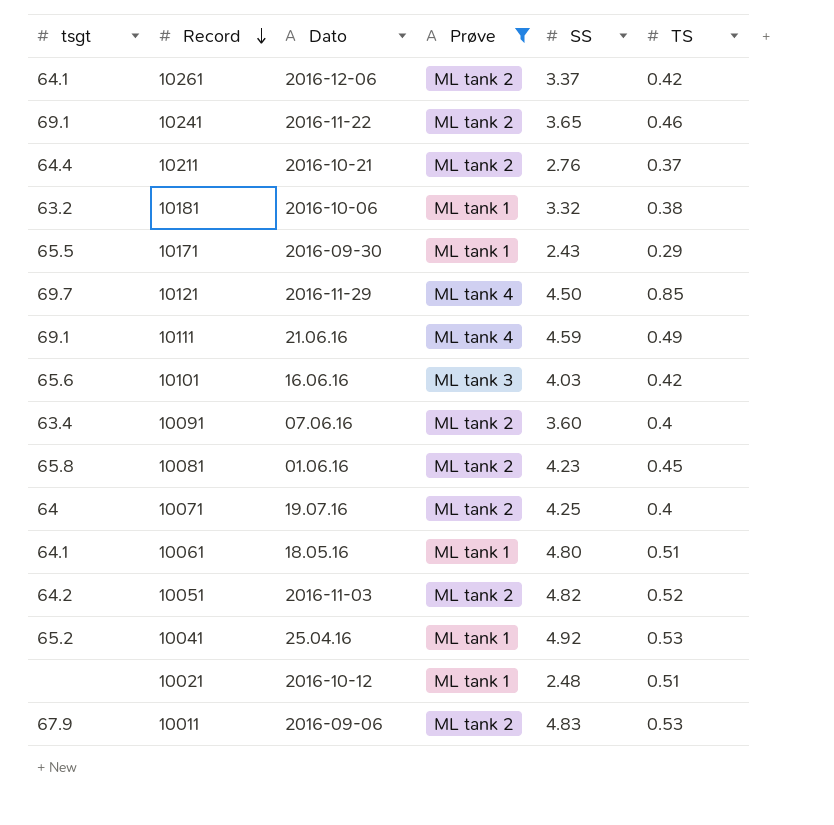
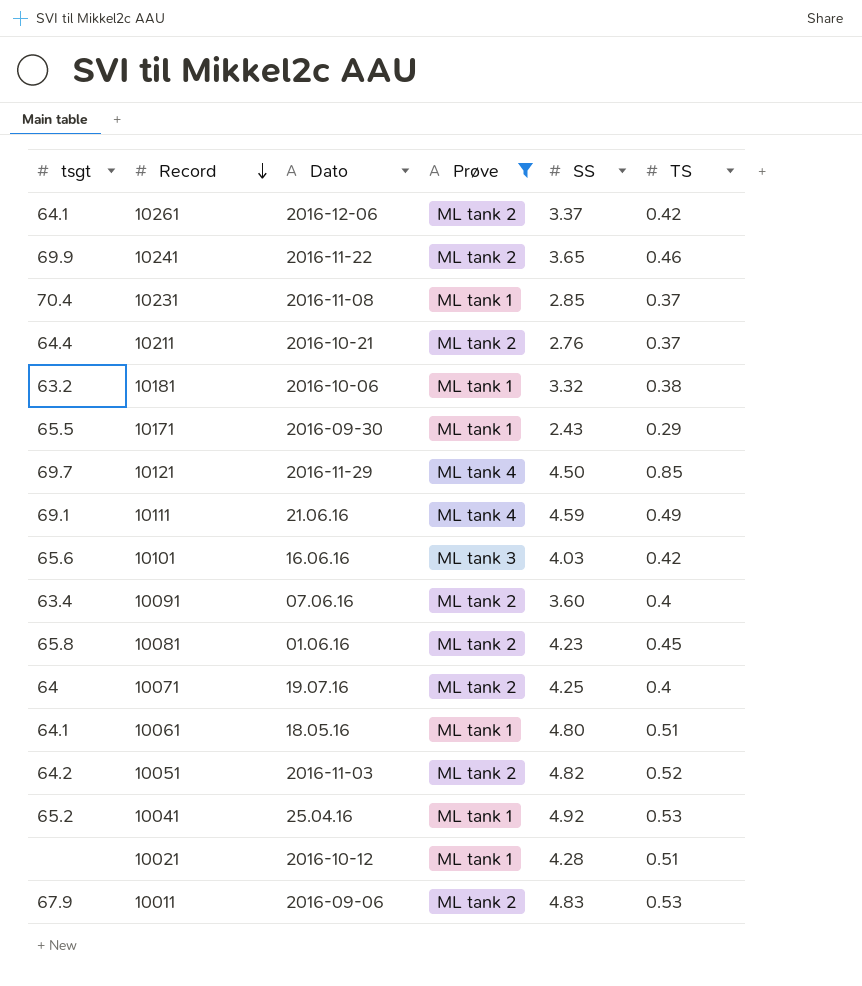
10241 | tsgt: 69.1 -> 69.9
row 10231: none -> 70.4 | 2016-11-08 | ML tank 1 | 2.85 | 0.37
10021 | SS: 2.48 -> 4.28

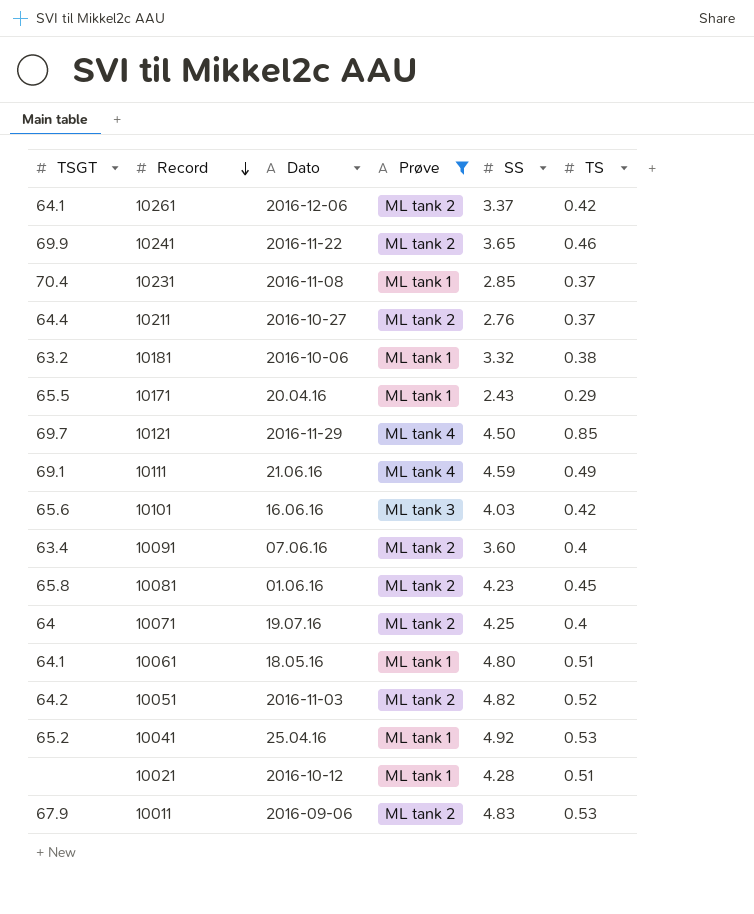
column name: tsgt -> TSGT
10211 | Dato: 2016-10-21 -> 2016-10-27
10171 | Dato: 2016-09-30 -> 20.04.16

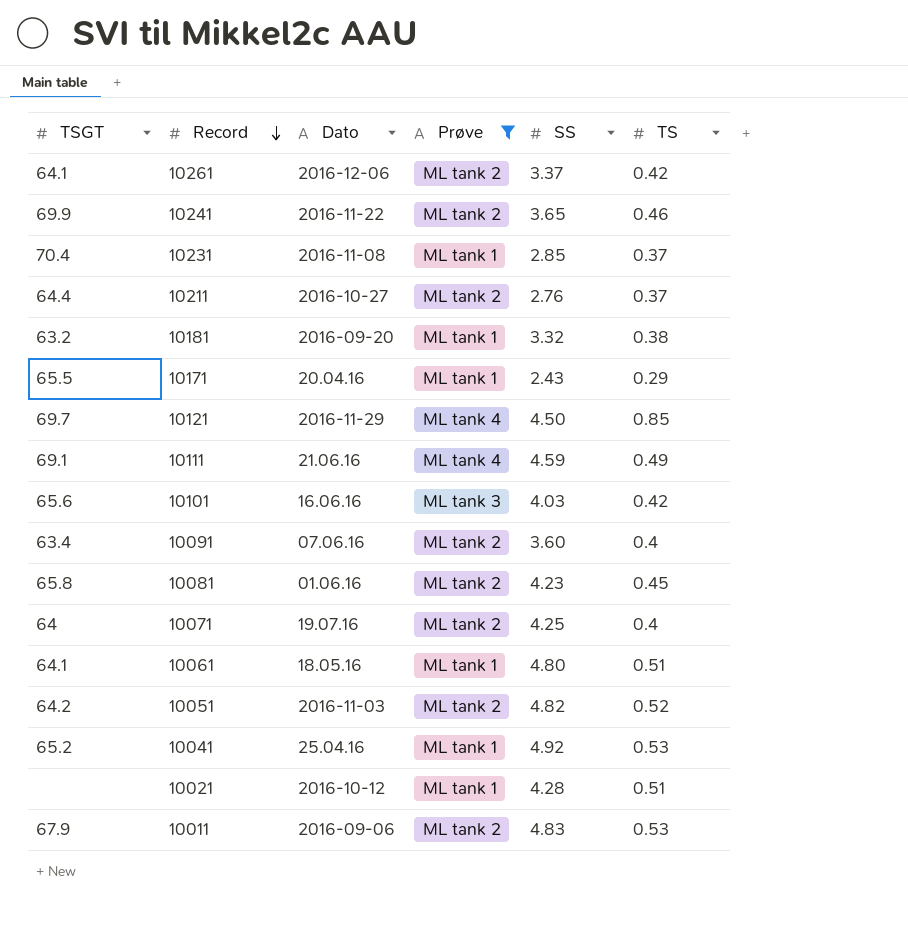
10181 | Dato: 2016-10-06 -> 2016-09-20

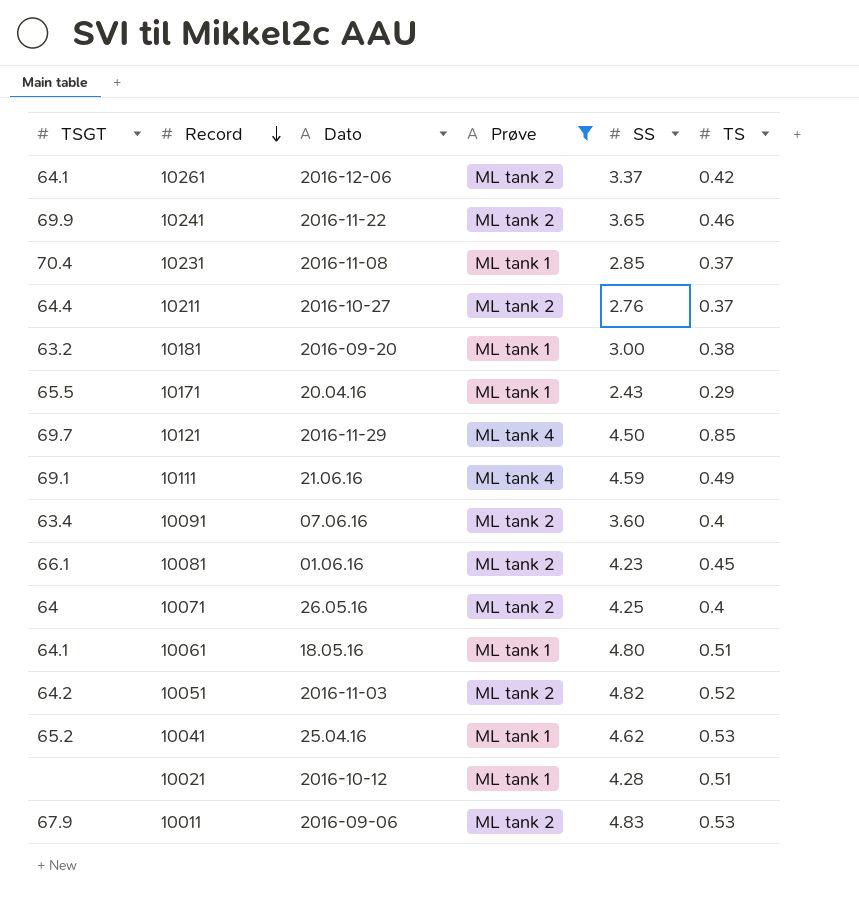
row 10101: 65.6 | 16.06.16 | ML tank 3 | 4.03 | 0.42 -> none
10181 | SS: 3.32 -> 3.00
10081 | TSGT: 65.8 -> 66.1
10071 | Dato: 19.07.16 -> 26.05.16
10041 | SS: 4.92 -> 4.62

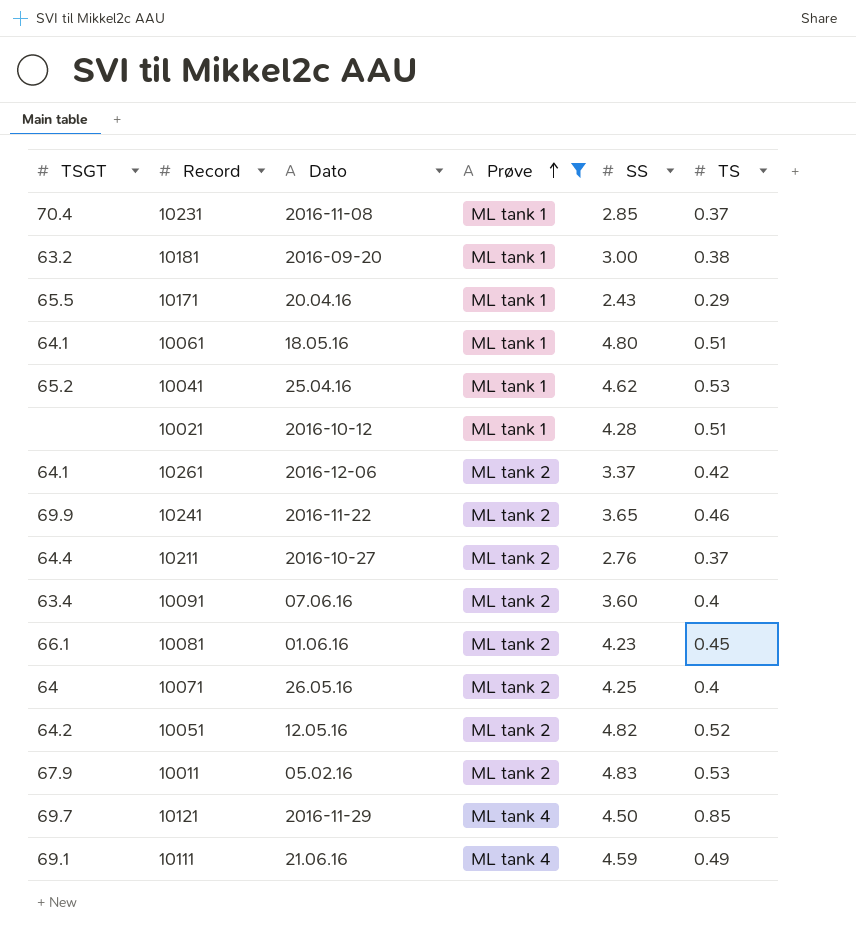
row order: Record descending -> Prøve ascending
10051 | Dato: 2016-11-03 -> 12.05.16
10011 | Dato: 2016-09-06 -> 05.02.16

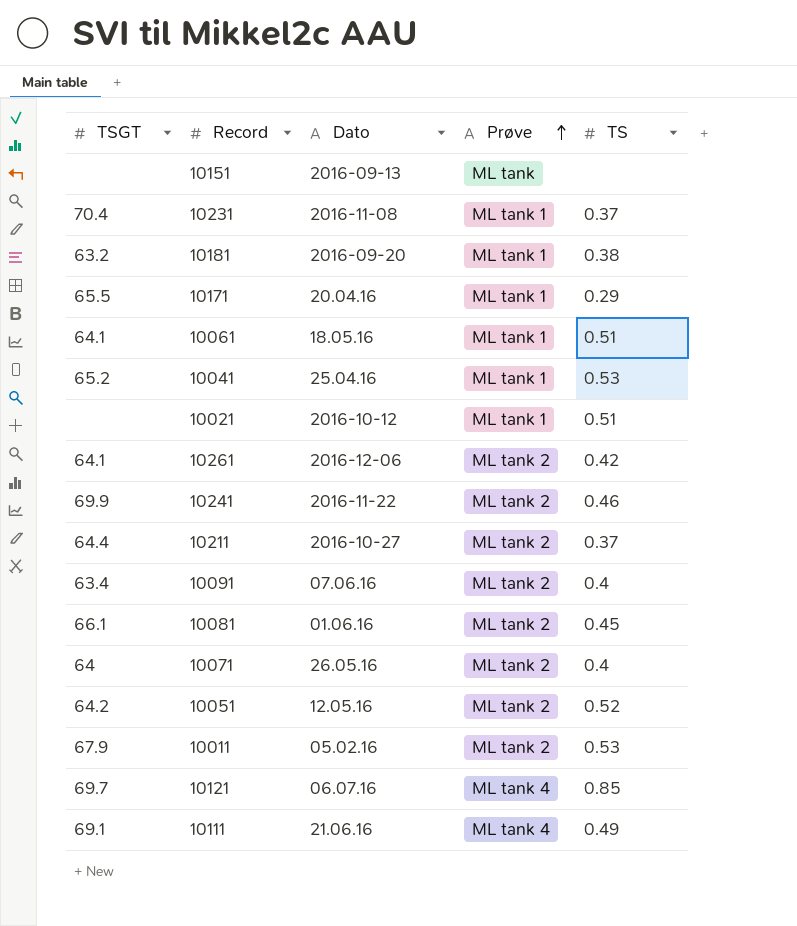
filter: Prøve != ML tank -> none
column SS | position: 5 -> none
10121 | Dato: 2016-11-29 -> 06.07.16

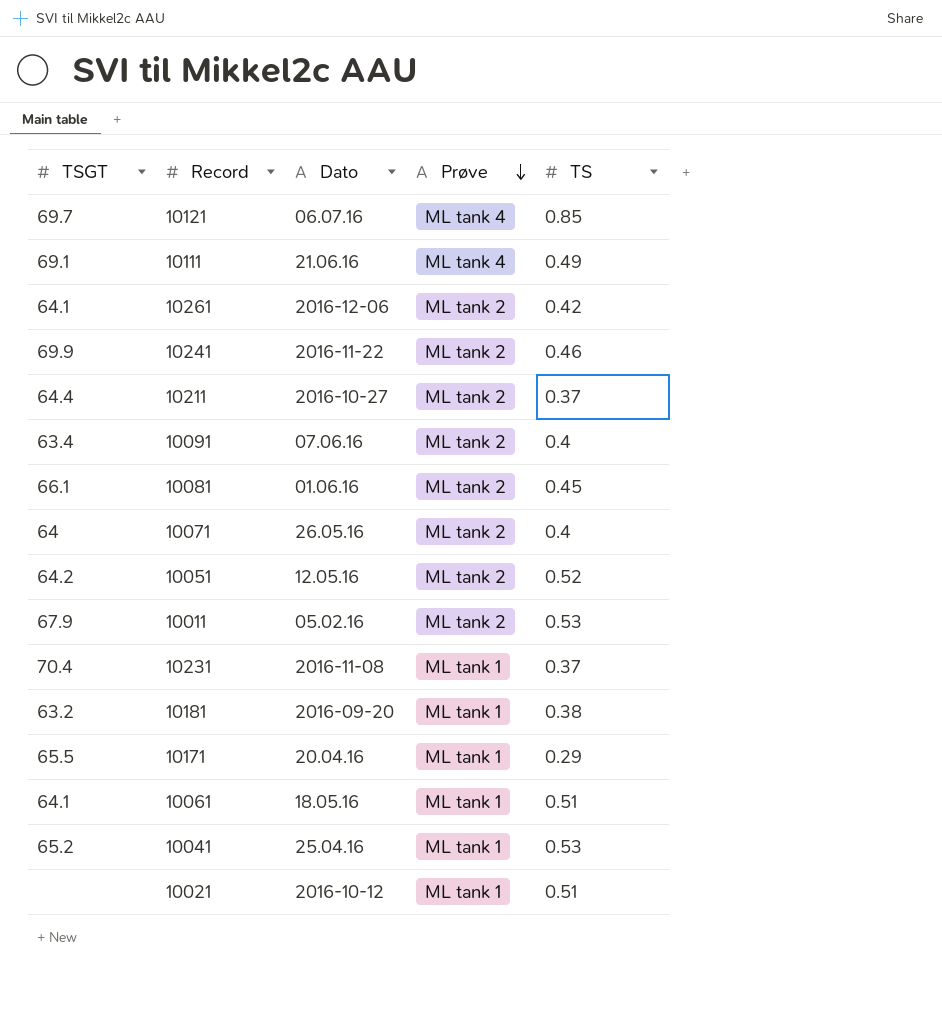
row order: Prøve ascending -> Prøve descending
row 10151: none | 2016-09-13 | ML tank | none -> none

